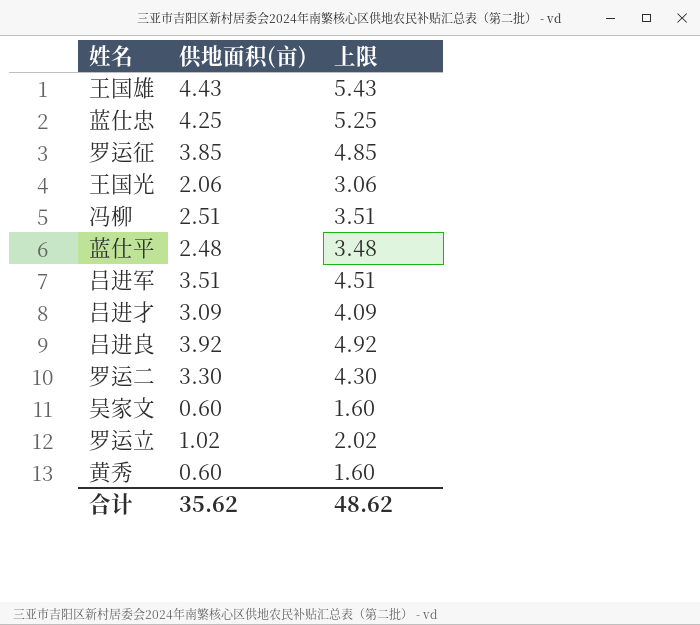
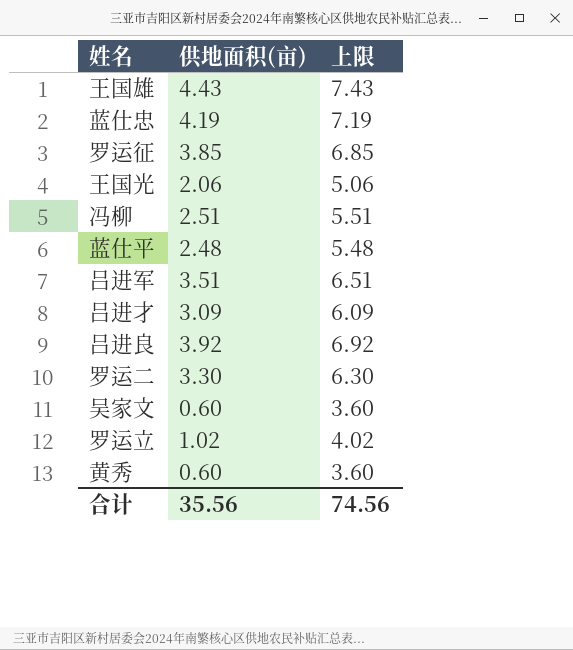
column 上限 | formula: [供地面积(亩)] + 1 -> [供地面积(亩)] + 3
蓝仕忠 | 供地面积(亩): 4.25 -> 4.19
合计 | 供地面积(亩): 35.62 -> 35.56
合计 | 上限: 48.62 -> 74.56

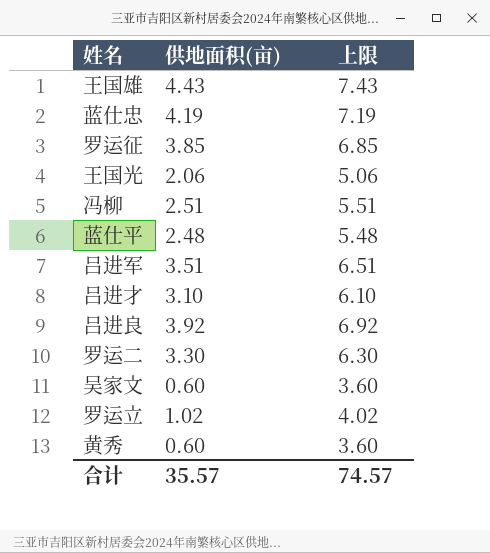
吕进才 | 供地面积(亩): 3.09 -> 3.10
吕进才 | 上限: 6.09 -> 6.10
合计 | 供地面积(亩): 35.56 -> 35.57
合计 | 上限: 74.56 -> 74.57

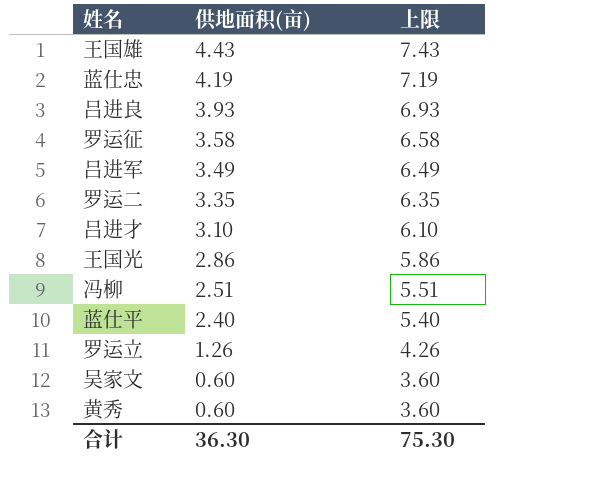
row order: none -> 供地面积(亩) descending
吕进良 | 供地面积(亩): 3.92 -> 3.93
吕进良 | 上限: 6.92 -> 6.93
罗运征 | 供地面积(亩): 3.85 -> 3.58
罗运征 | 上限: 6.85 -> 6.58
吕进军 | 供地面积(亩): 3.51 -> 3.49
吕进军 | 上限: 6.51 -> 6.49
罗运二 | 供地面积(亩): 3.30 -> 3.35
罗运二 | 上限: 6.30 -> 6.35
王国光 | 供地面积(亩): 2.06 -> 2.86
王国光 | 上限: 5.06 -> 5.86
蓝仕平 | 供地面积(亩): 2.48 -> 2.40
蓝仕平 | 上限: 5.48 -> 5.40
罗运立 | 供地面积(亩): 1.02 -> 1.26
罗运立 | 上限: 4.02 -> 4.26
合计 | 供地面积(亩): 35.57 -> 36.30
合计 | 上限: 74.57 -> 75.30

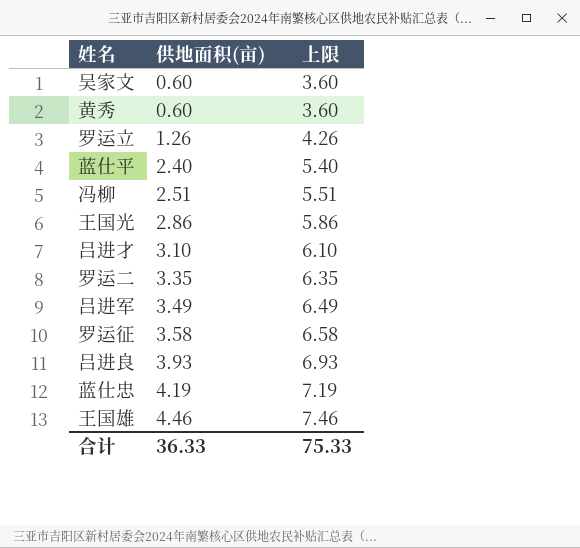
row order: 供地面积(亩) descending -> 供地面积(亩) ascending
王国雄 | 供地面积(亩): 4.43 -> 4.46
王国雄 | 上限: 7.43 -> 7.46
合计 | 供地面积(亩): 36.30 -> 36.33
合计 | 上限: 75.30 -> 75.33

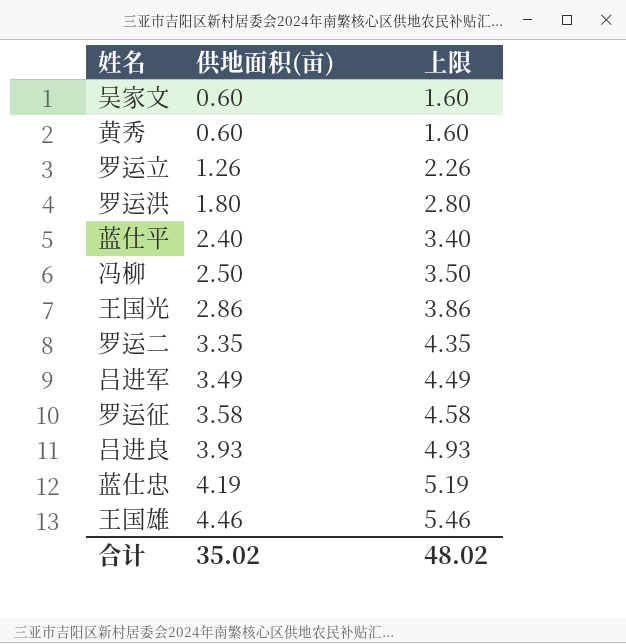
column 上限 | formula: [供地面积(亩)] + 3 -> [供地面积(亩)] + 1
row 吕进才: 3.10 | 6.10 -> none
row 罗运洪: none -> 1.80 | 2.80
冯柳 | 供地面积(亩): 2.51 -> 2.50
合计 | 供地面积(亩): 36.33 -> 35.02
合计 | 上限: 75.33 -> 48.02

